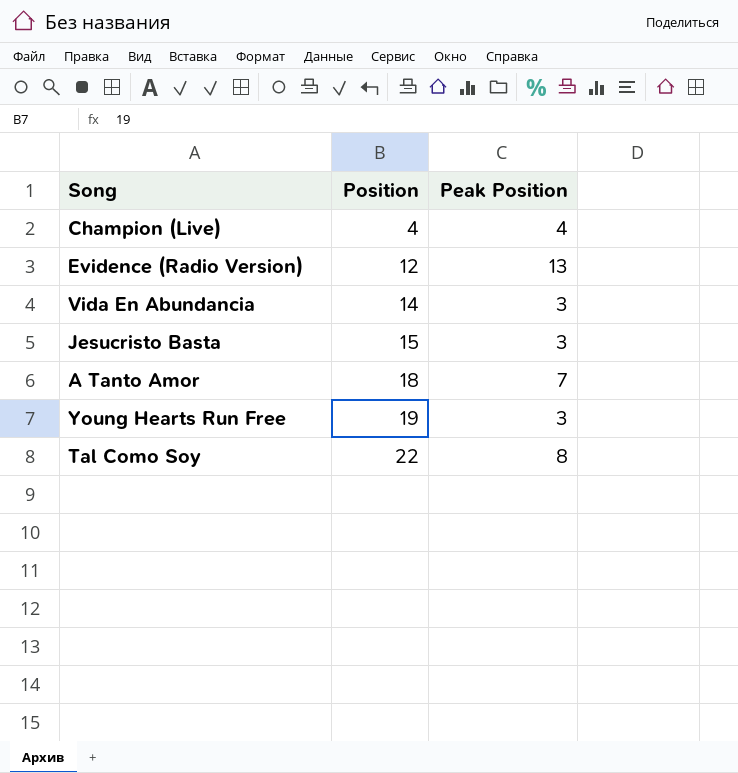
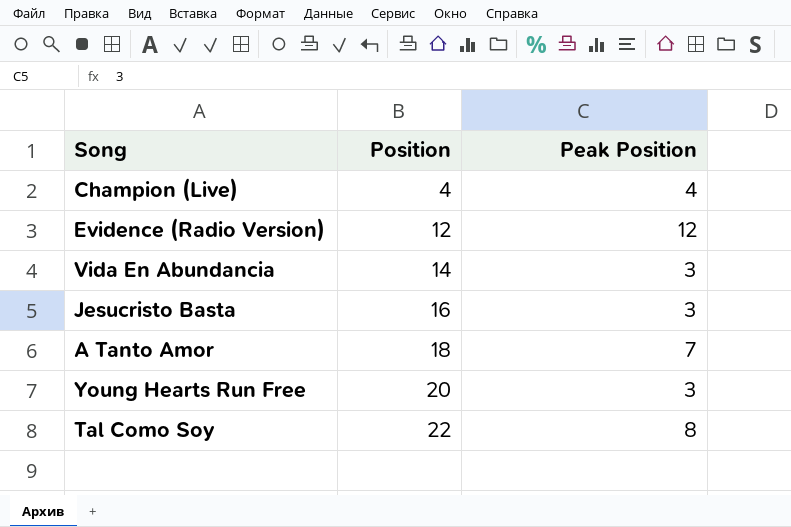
Evidence (Radio Version) | Peak Position: 13 -> 12
Jesucristo Basta | Position: 15 -> 16
Young Hearts Run Free | Position: 19 -> 20

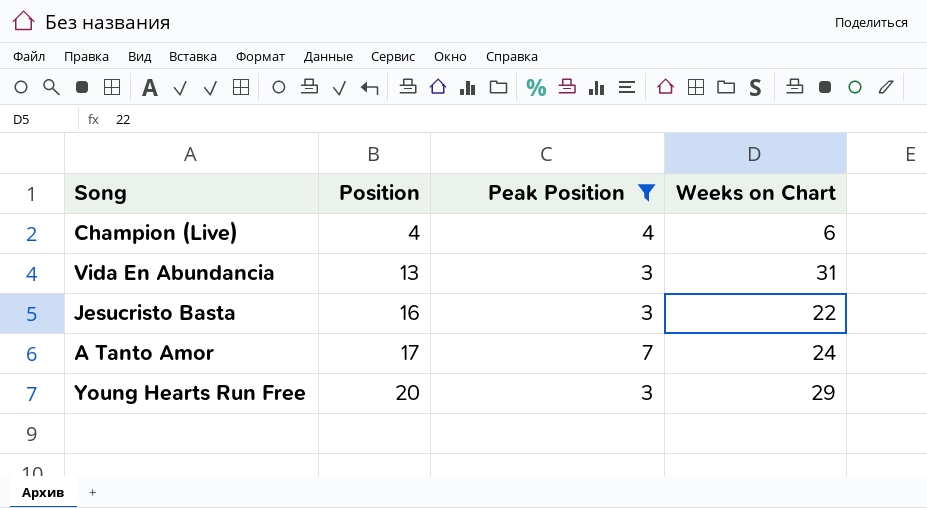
filter: none -> Peak Position <= 7
column Weeks on Chart | position: none -> 4
Vida En Abundancia | Position: 14 -> 13
A Tanto Amor | Position: 18 -> 17

